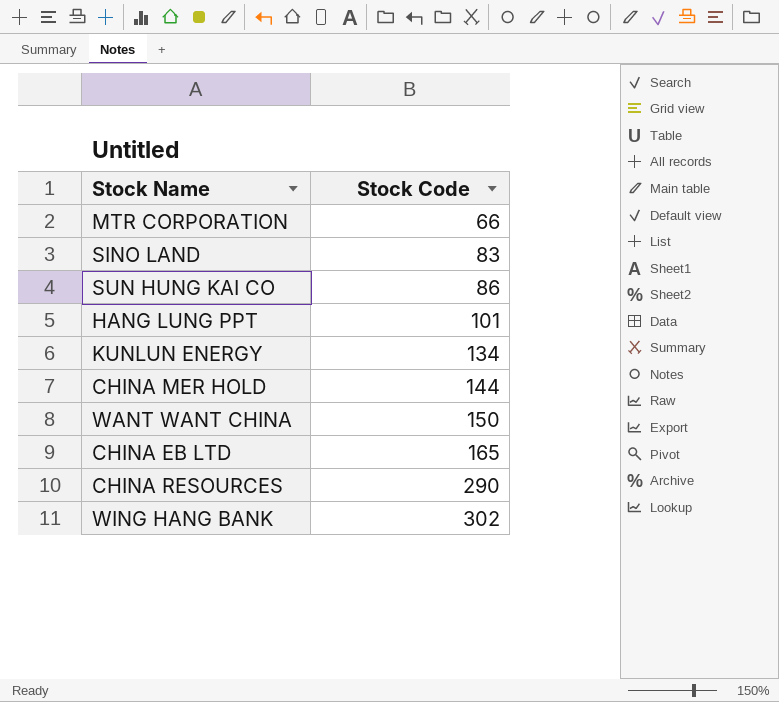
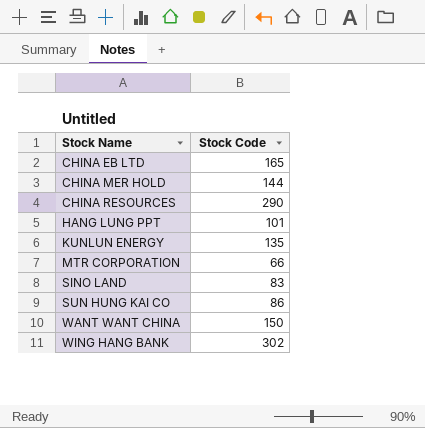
row order: Stock Code ascending -> Stock Name ascending
KUNLUN ENERGY | Stock Code: 134 -> 135

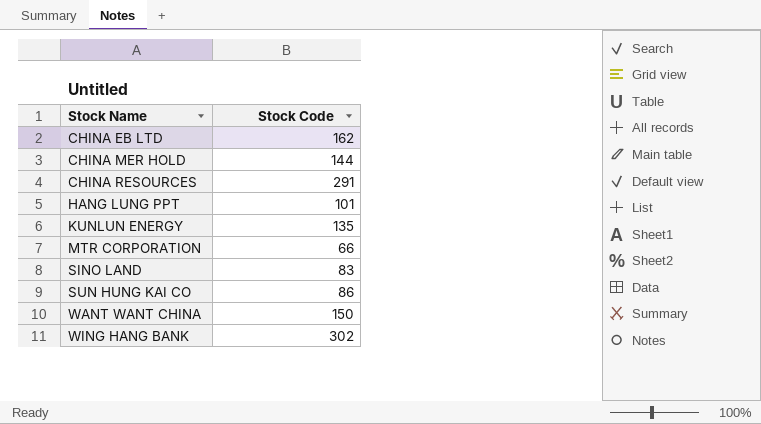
CHINA EB LTD | Stock Code: 165 -> 162
CHINA RESOURCES | Stock Code: 290 -> 291

